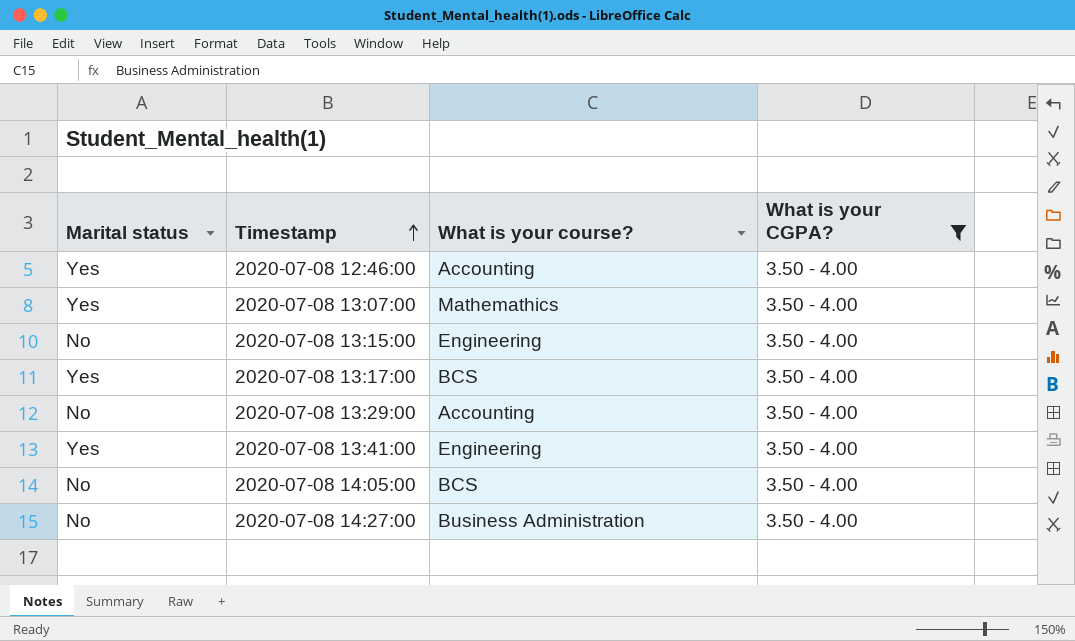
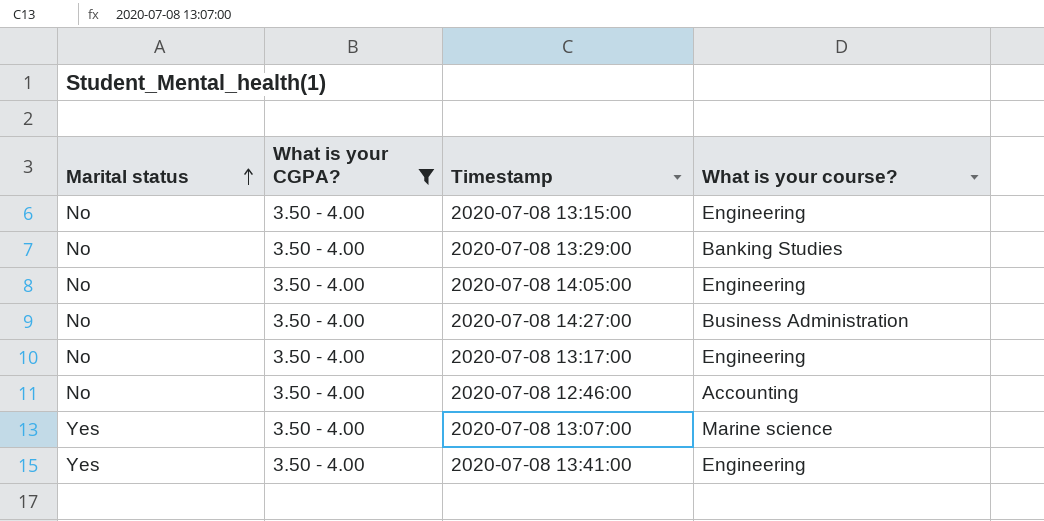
row order: Timestamp ascending -> Marital status ascending
column What is your CGPA? | position: 4 -> 2
2020-07-08 13:29:00 | What is your course?: Accounting -> Banking Studies
2020-07-08 14:05:00 | What is your course?: BCS -> Engineering
2020-07-08 13:17:00 | Marital status: Yes -> No
2020-07-08 13:17:00 | What is your course?: BCS -> Engineering
2020-07-08 12:46:00 | Marital status: Yes -> No
2020-07-08 13:07:00 | What is your course?: Mathemathics -> Marine science

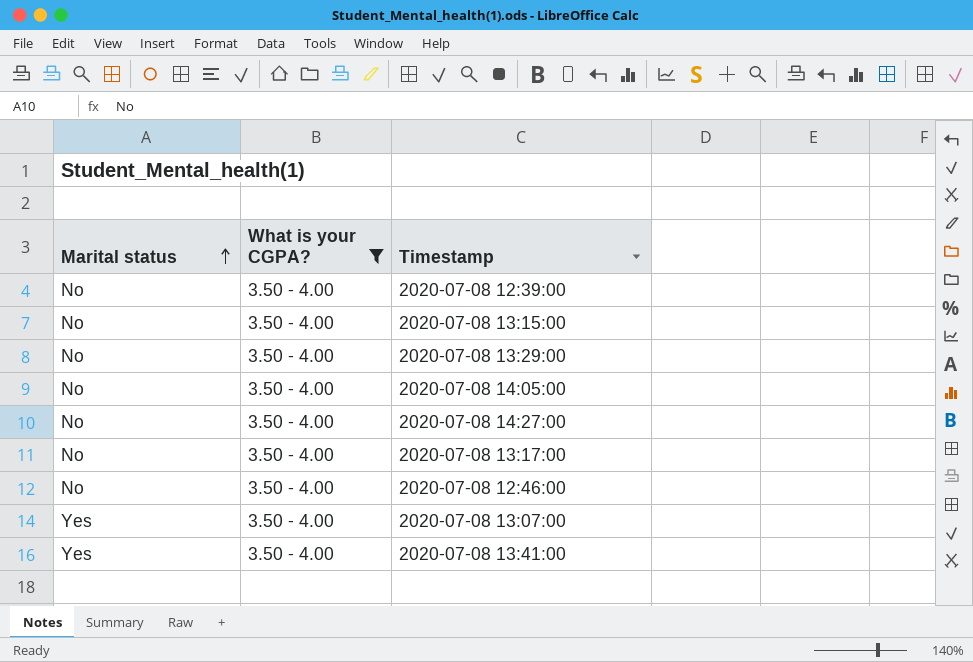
column What is your course? | position: 4 -> none
row 2020-07-08 12:39:00: none -> No | 3.50 - 4.00

